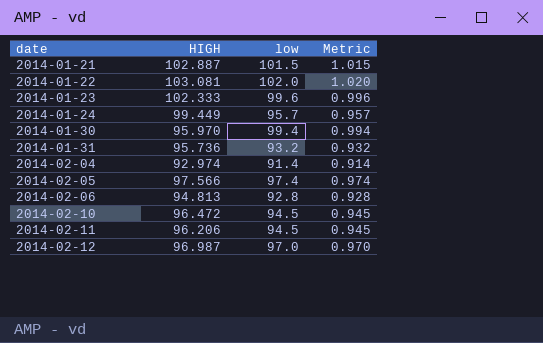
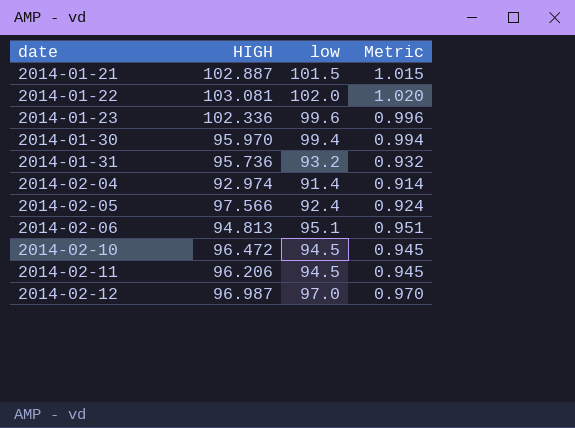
row 2014-01-24: 99.449 | 95.7 | 0.957 -> none
2014-01-23 | HIGH: 102.333 -> 102.336
2014-02-05 | low: 97.4 -> 92.4
2014-02-05 | Metric: 0.974 -> 0.924
2014-02-06 | low: 92.8 -> 95.1
2014-02-06 | Metric: 0.928 -> 0.951

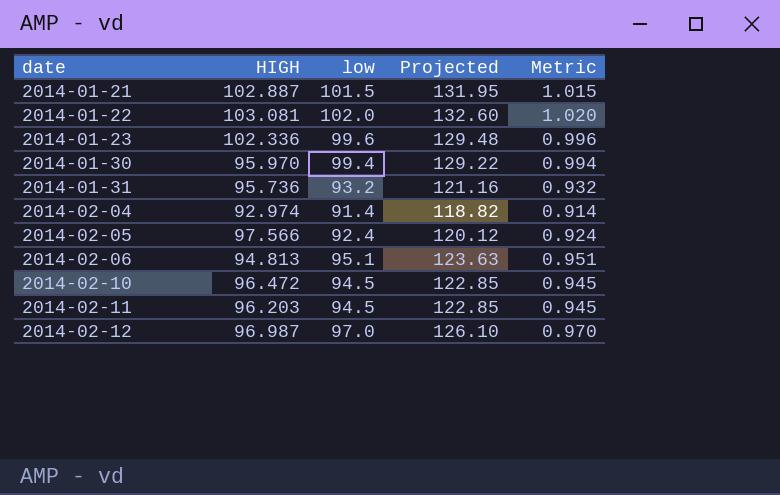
column Projected | formula: none -> [low] * 1.3
2014-02-11 | HIGH: 96.206 -> 96.203

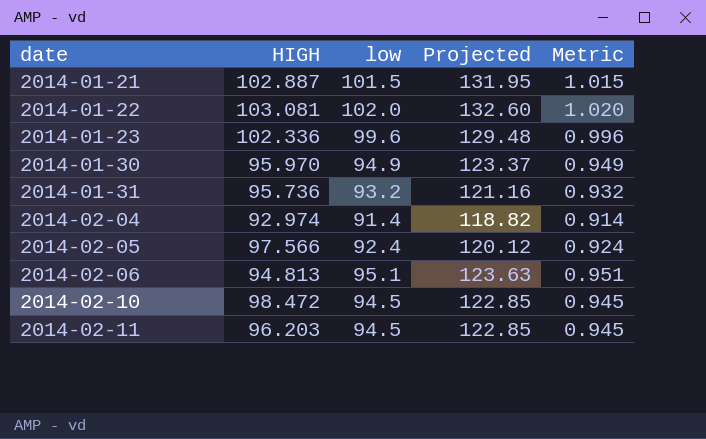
row 2014-02-12: 96.987 | 97.0 | 126.10 | 0.970 -> none
2014-01-30 | low: 99.4 -> 94.9
2014-01-30 | Projected: 129.22 -> 123.37
2014-01-30 | Metric: 0.994 -> 0.949
2014-02-10 | HIGH: 96.472 -> 98.472

